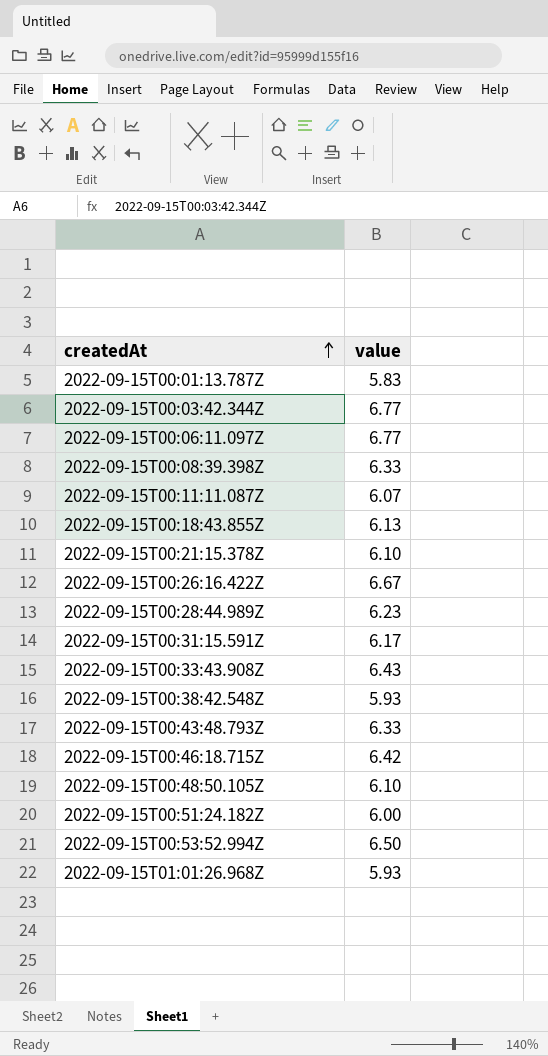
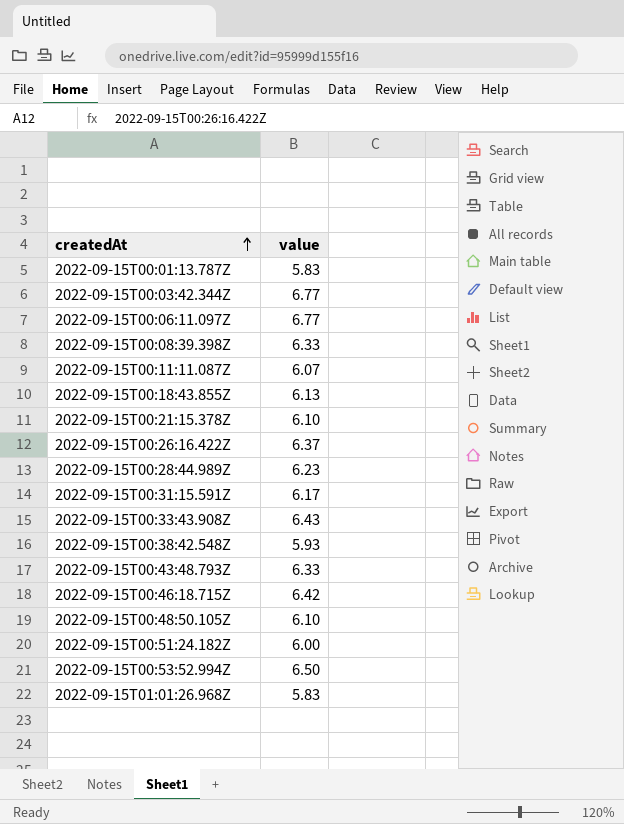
2022-09-15T00:26:16.422Z | value: 6.67 -> 6.37
2022-09-15T01:01:26.968Z | value: 5.93 -> 5.83

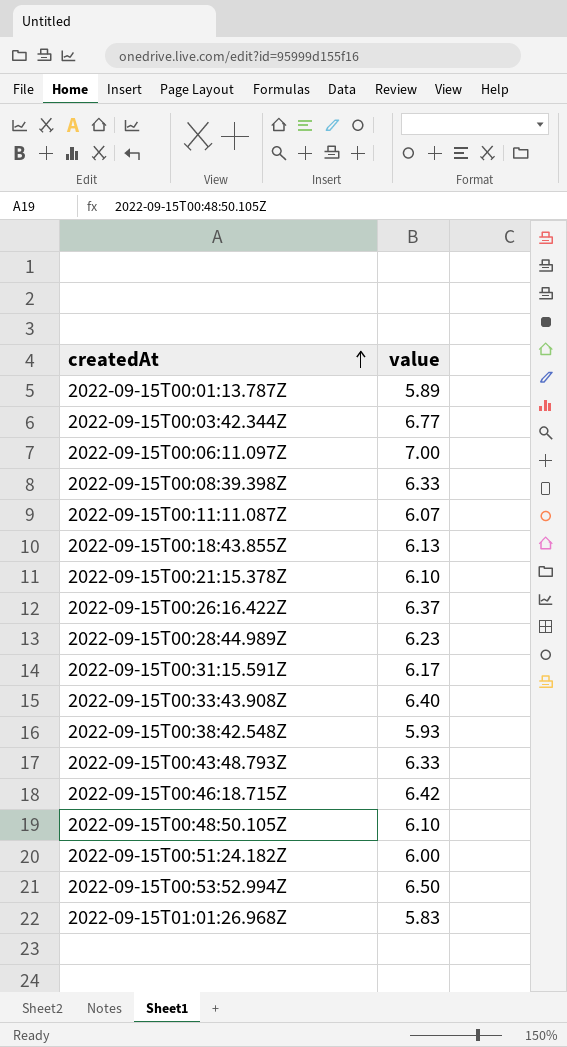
2022-09-15T00:01:13.787Z | value: 5.83 -> 5.89
2022-09-15T00:06:11.097Z | value: 6.77 -> 7.00
2022-09-15T00:33:43.908Z | value: 6.43 -> 6.40

